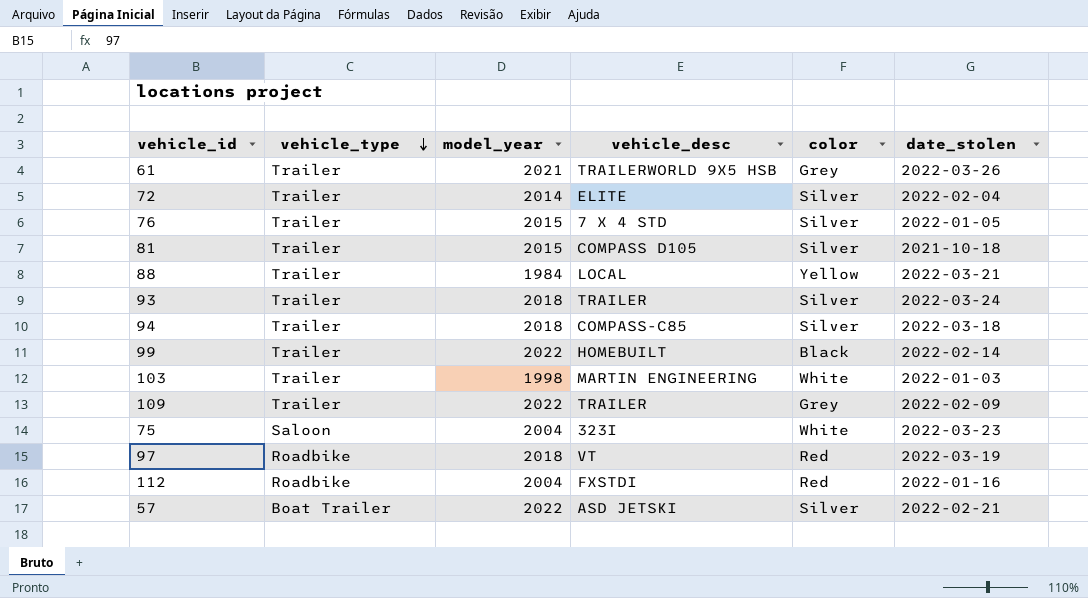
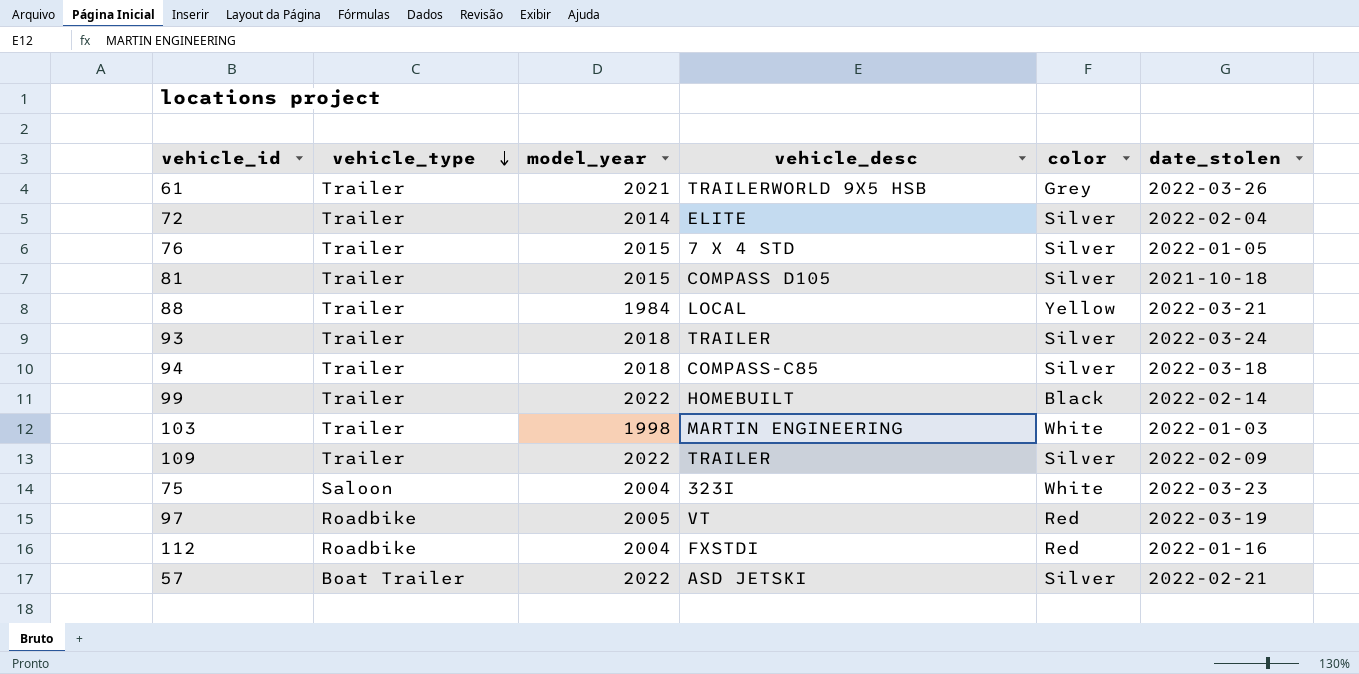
109 | color: Grey -> Silver
97 | model_year: 2018 -> 2005

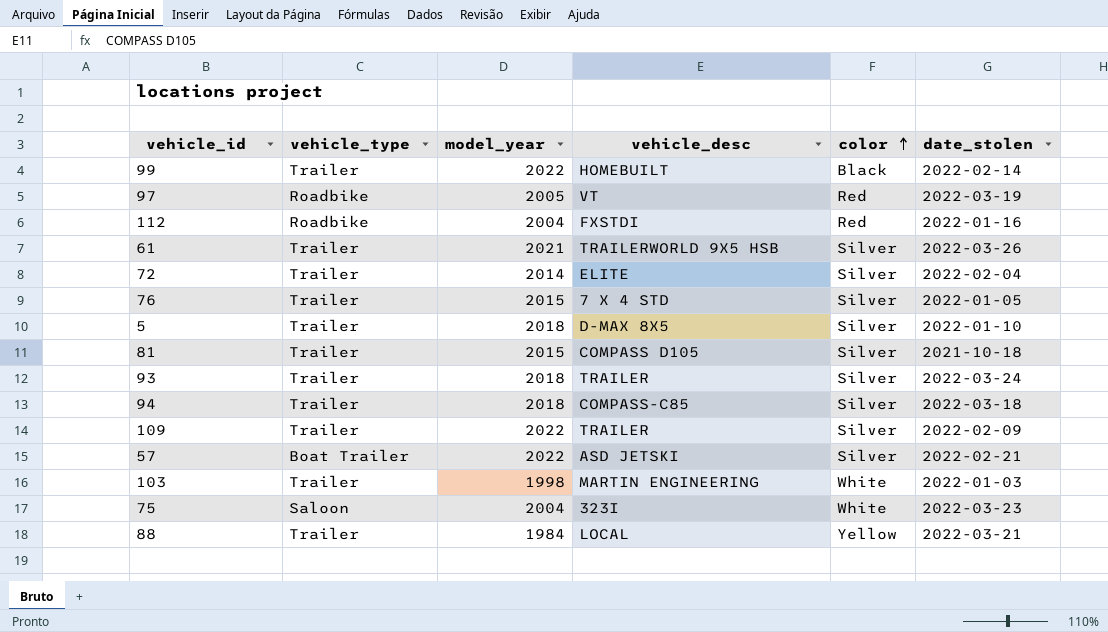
row order: vehicle_type descending -> color ascending
61 | color: Grey -> Silver
row 5: none -> Trailer | 2018 | D-MAX 8X5 | Silver | 2022-01-10

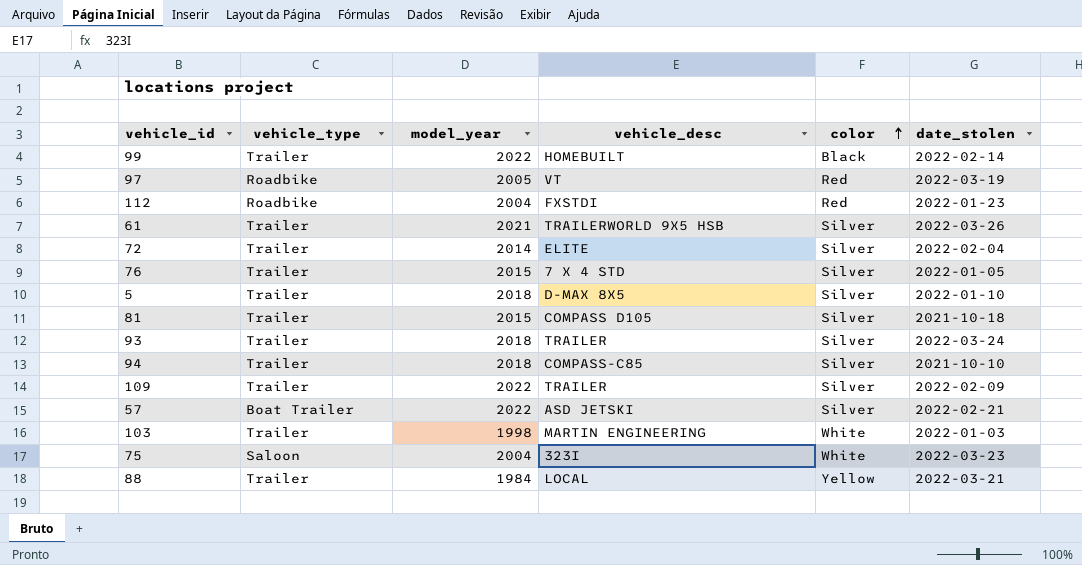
112 | date_stolen: 2022-01-16 -> 2022-01-23
94 | date_stolen: 2022-03-18 -> 2021-10-10

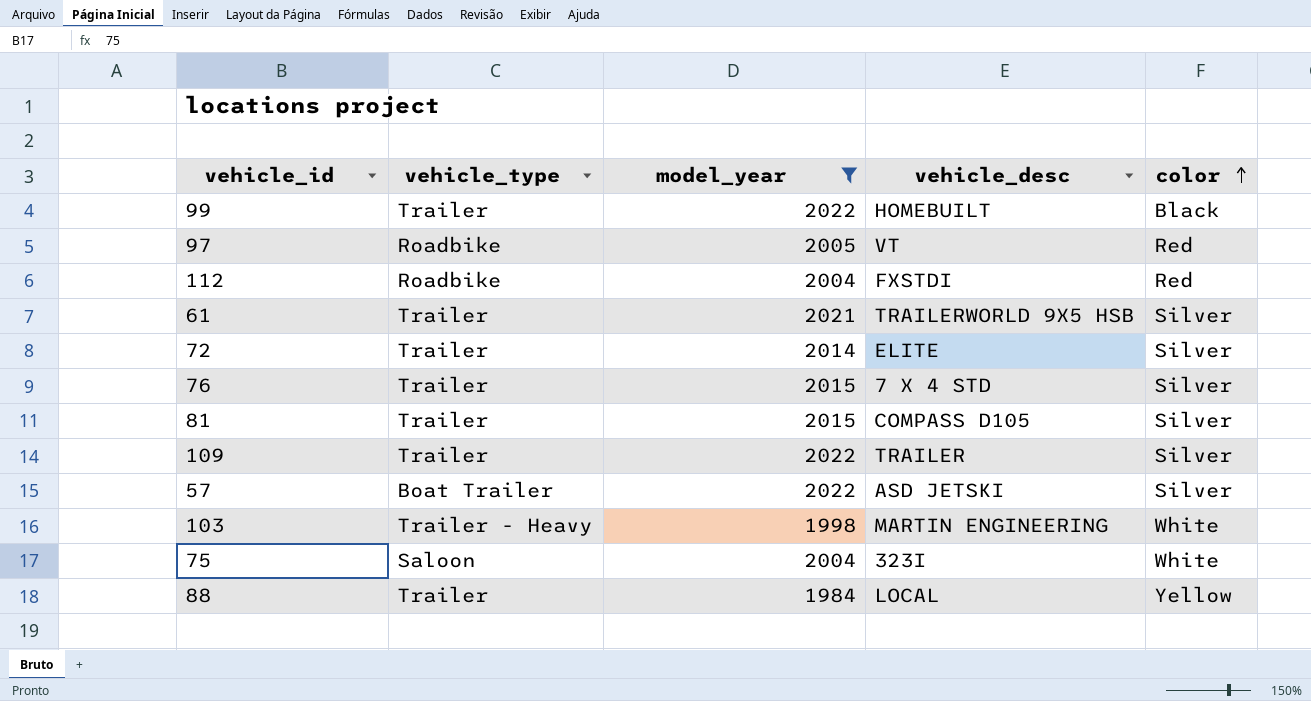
filter: none -> model_year != 2018
column date_stolen | position: 6 -> none
103 | vehicle_type: Trailer -> Trailer - Heavy

